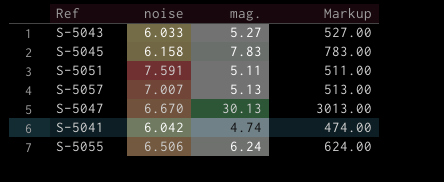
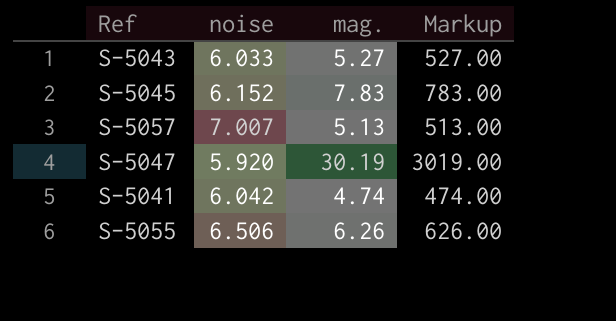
row S-5051: 7.591 | 5.11 | 511.00 -> none
S-5045 | noise: 6.158 -> 6.152
S-5047 | noise: 6.670 -> 5.920
S-5047 | mag.: 30.13 -> 30.19
S-5047 | Markup: 3013.00 -> 3019.00
S-5055 | mag.: 6.24 -> 6.26
S-5055 | Markup: 624.00 -> 626.00

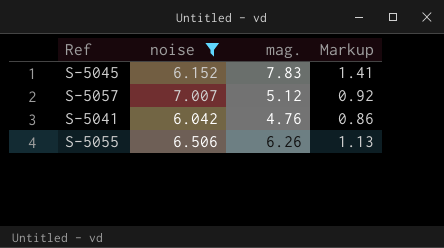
filter: none -> noise >= 6.042
column Markup | formula: [mag.] * 100 -> [mag.] * 0.18
S-5057 | mag.: 5.13 -> 5.12
S-5041 | mag.: 4.74 -> 4.76

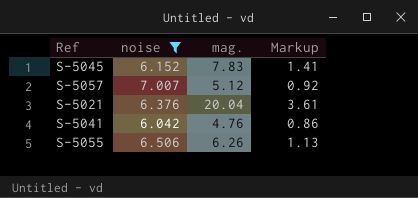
row S-5021: none -> 6.376 | 20.04 | 3.61

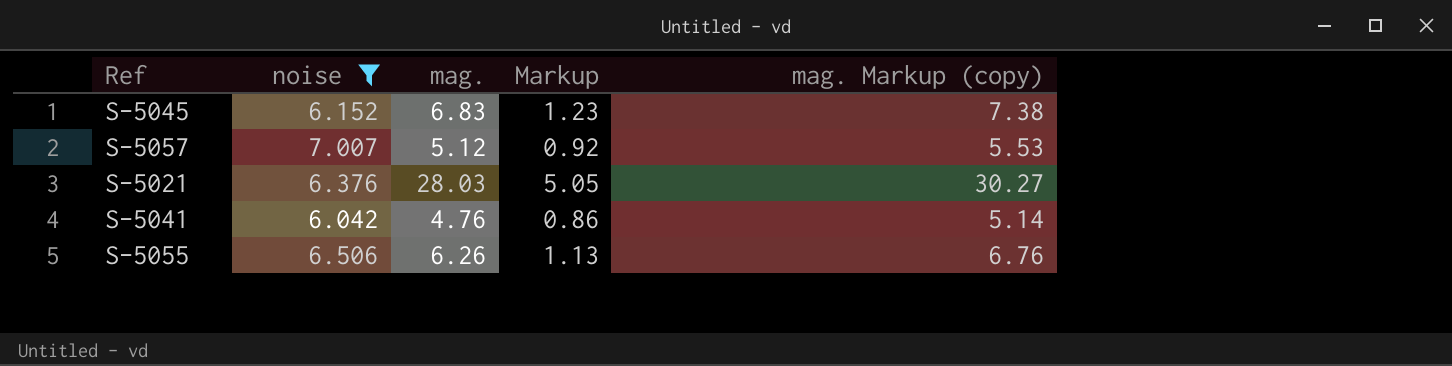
column mag. Markup (copy) | formula: none -> [mag.] * 1.08
S-5045 | mag.: 7.83 -> 6.83
S-5045 | Markup: 1.41 -> 1.23
S-5021 | mag.: 20.04 -> 28.03
S-5021 | Markup: 3.61 -> 5.05

